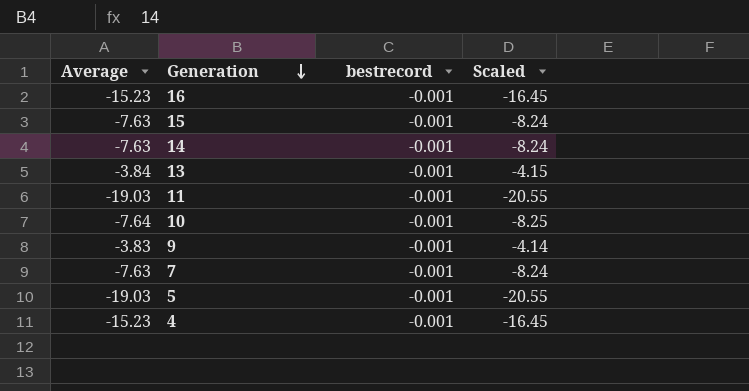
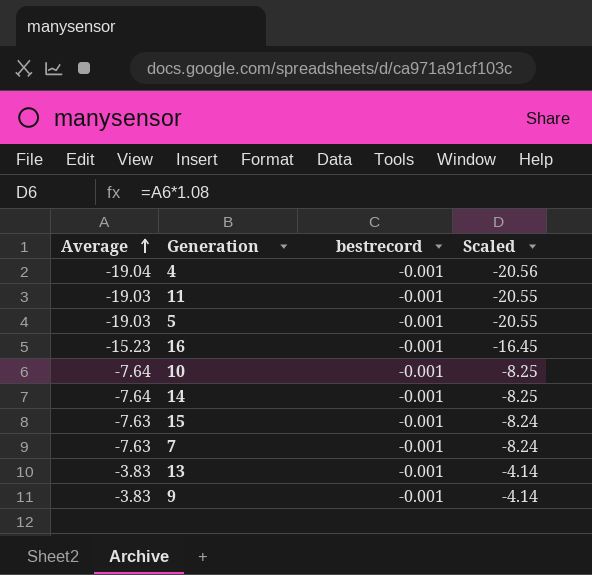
row order: Generation descending -> Average ascending
4 | Average: -15.23 -> -19.04
4 | Scaled: -16.45 -> -20.56
14 | Average: -7.63 -> -7.64
14 | Scaled: -8.24 -> -8.25
13 | Average: -3.84 -> -3.83
13 | Scaled: -4.15 -> -4.14

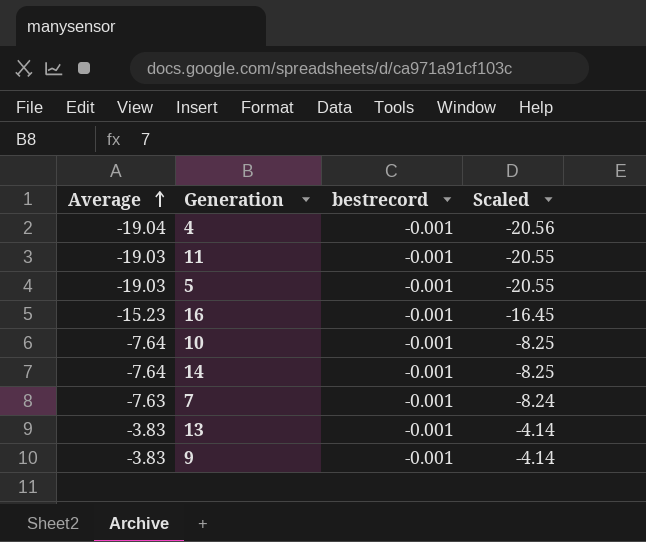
row 15: -7.63 | -0.001 | -8.24 -> none

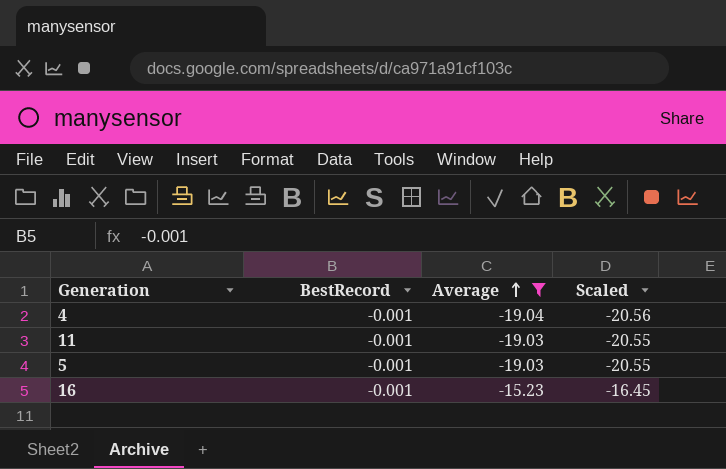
filter: none -> Average <= -15.23
column name: bestrecord -> BestRecord
column Average | position: 1 -> 3

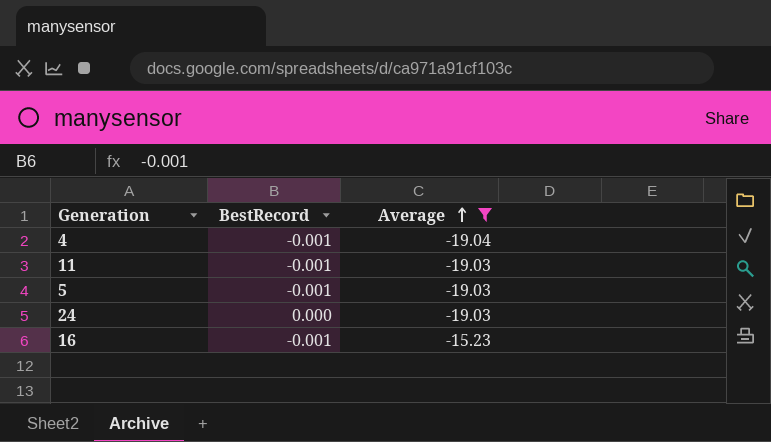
column Scaled | formula: [Average] * 1.08 -> none
row 24: none -> 0.000 | -19.03

